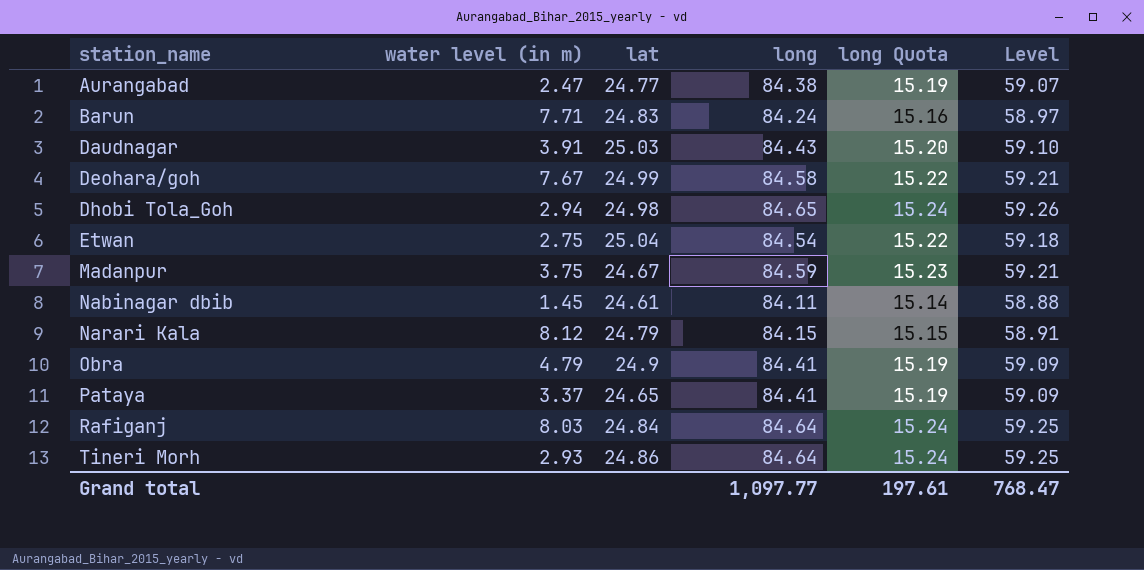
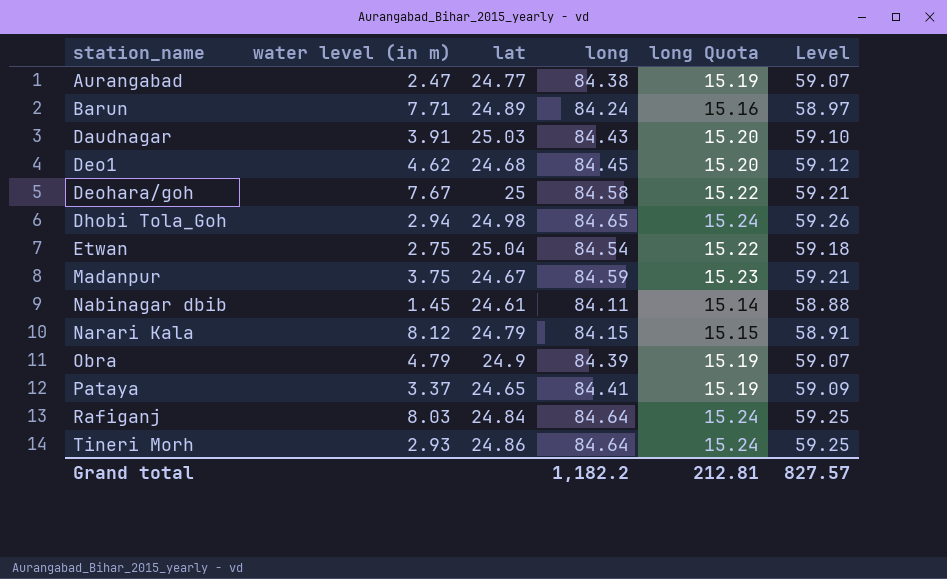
Barun | lat: 24.83 -> 24.89
row Deo1: none -> 4.62 | 24.68 | 84.45 | 15.20 | 59.12
Deohara/goh | lat: 24.99 -> 25
Obra | long: 84.41 -> 84.39
Obra | Level: 59.09 -> 59.07
Grand total | long: 1,097.77 -> 1,182.2
Grand total | long Quota: 197.61 -> 212.81
Grand total | Level: 768.47 -> 827.57

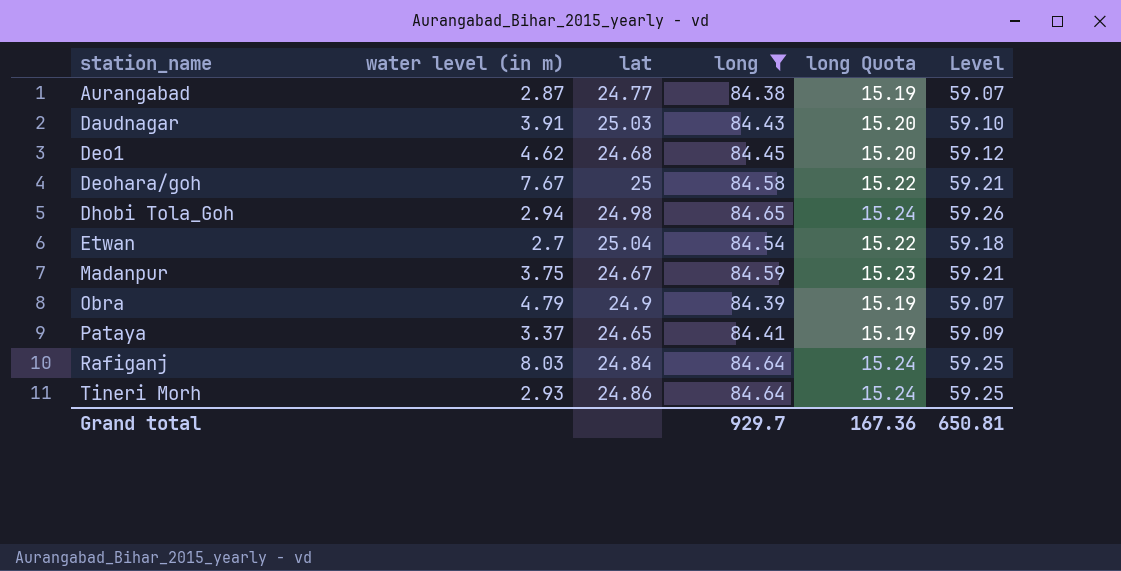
filter: none -> long >= 84.38
Aurangabad | water level (in m): 2.47 -> 2.87
Etwan | water level (in m): 2.75 -> 2.7
Grand total | long: 1,182.2 -> 929.7
Grand total | long Quota: 212.81 -> 167.36
Grand total | Level: 827.57 -> 650.81

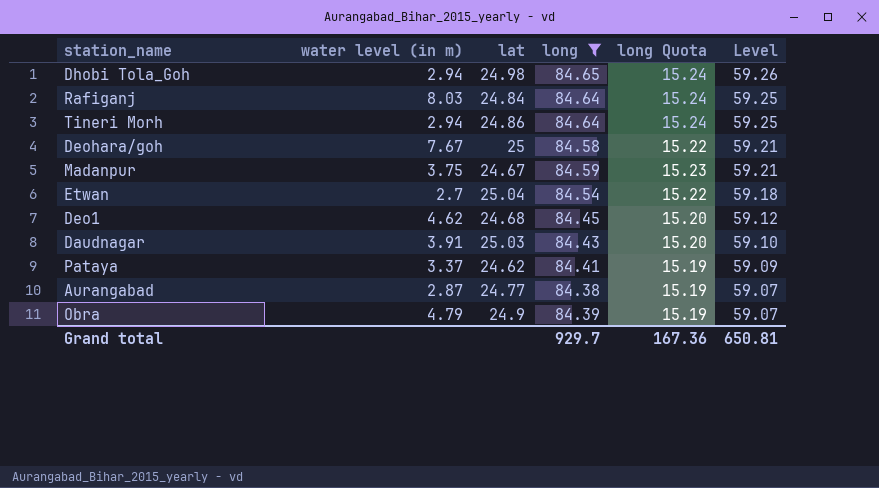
row order: station_name ascending -> Level descending
Tineri Morh | water level (in m): 2.93 -> 2.94
Pataya | lat: 24.65 -> 24.62

